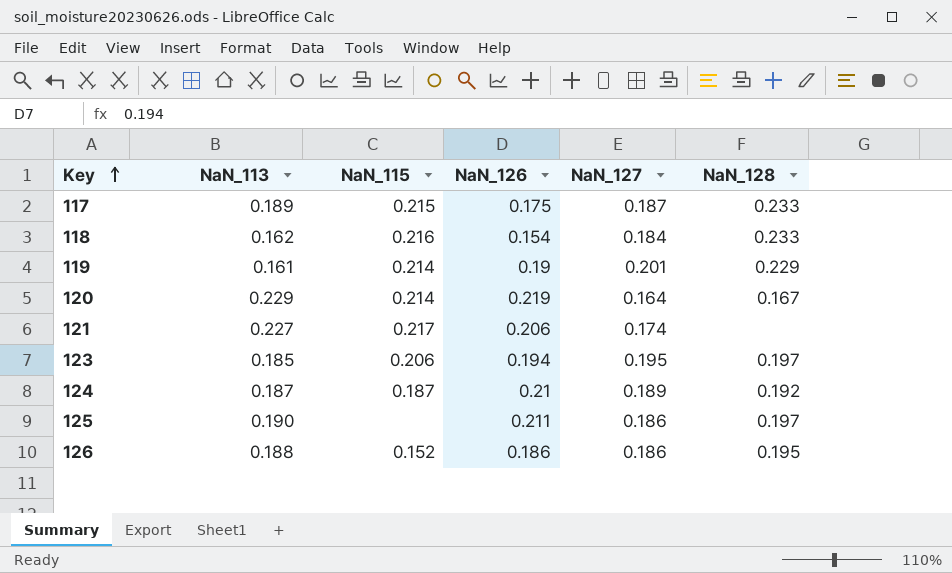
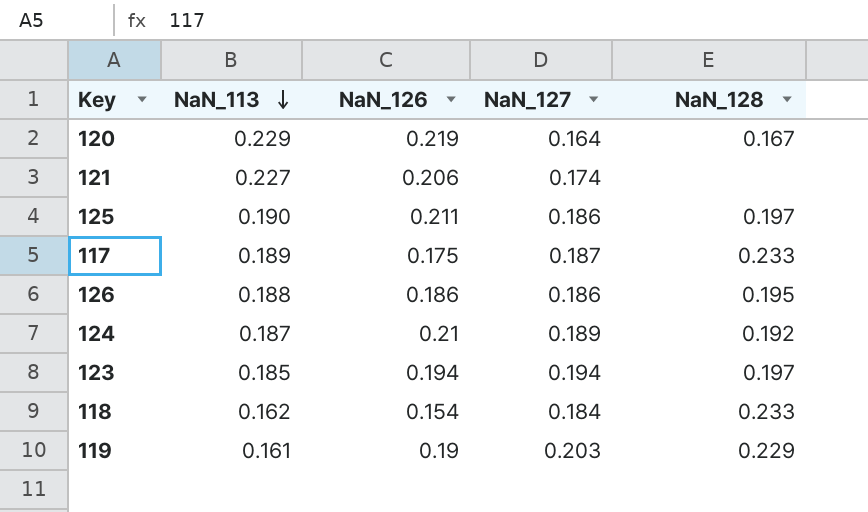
row order: Key ascending -> NaN_113 descending
column NaN_115 | position: 3 -> none
123 | NaN_127: 0.195 -> 0.194
119 | NaN_127: 0.201 -> 0.203

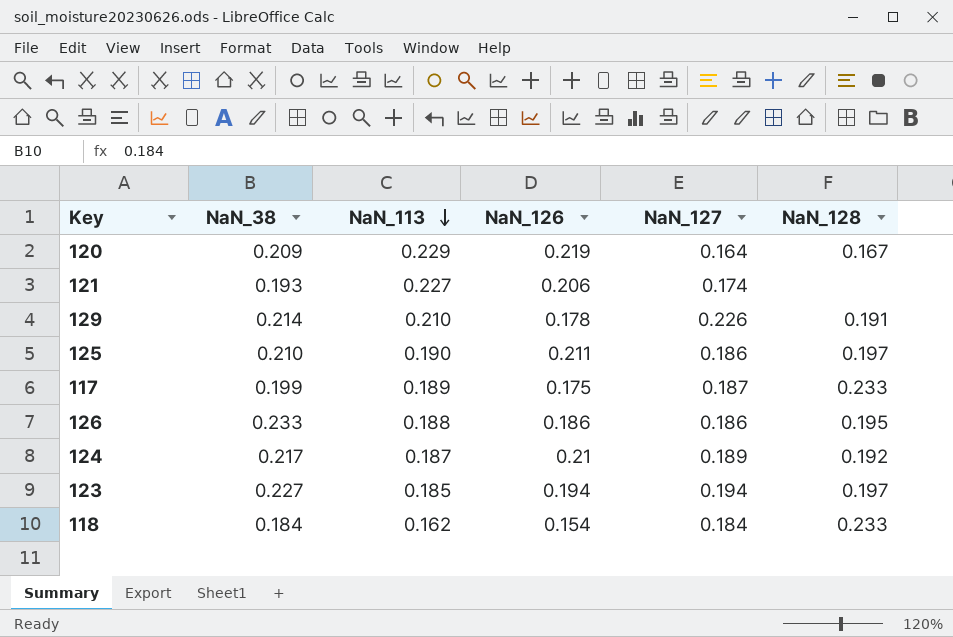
column NaN_38 | position: none -> 2
row 119: 0.161 | 0.19 | 0.203 | 0.229 -> none
row 129: none -> 0.214 | 0.210 | 0.178 | 0.226 | 0.191

